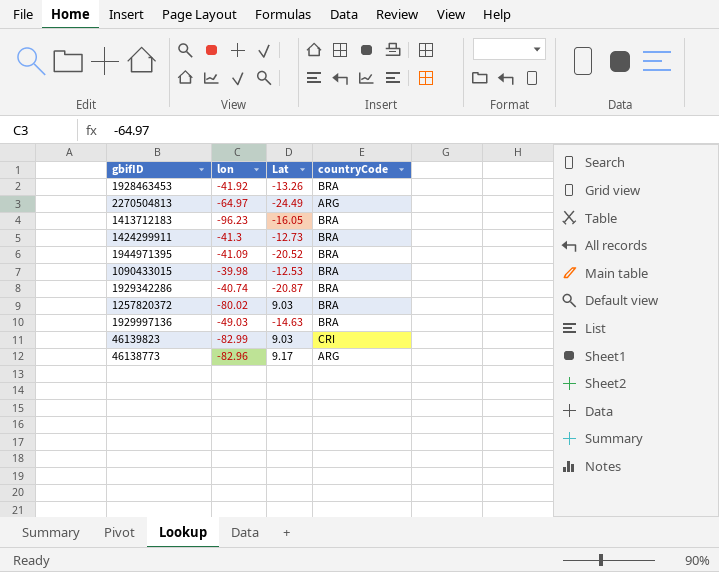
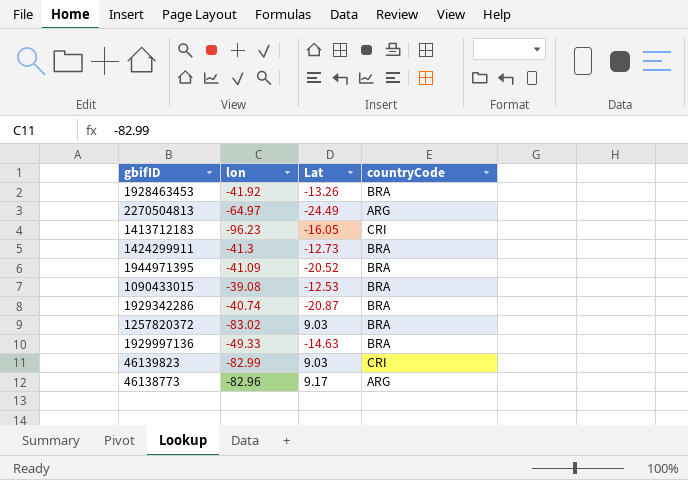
1413712183 | countryCode: BRA -> CRI
1090433015 | lon: -39.98 -> -39.08
1257820372 | lon: -80.02 -> -83.02
1929997136 | lon: -49.03 -> -49.33

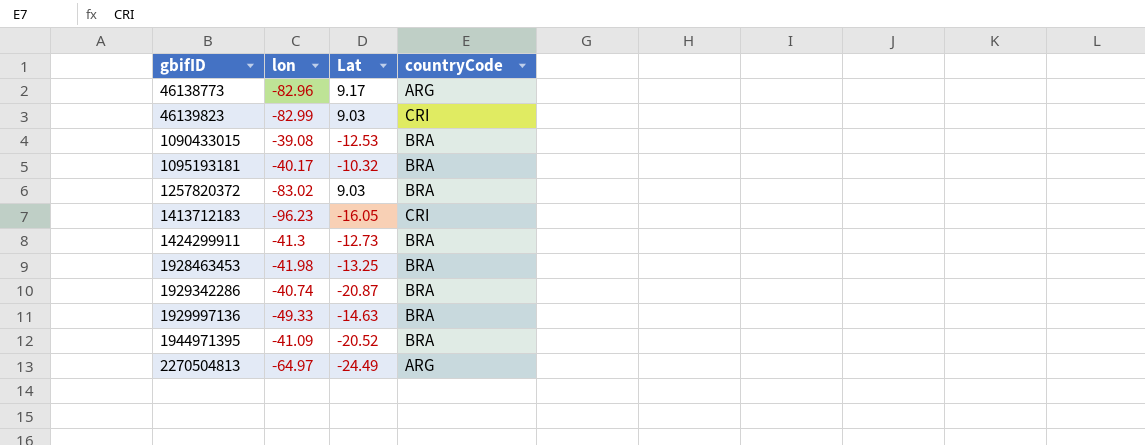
row order: none -> gbifID ascending
row 1095193181: none -> -40.17 | -10.32 | BRA
1928463453 | lon: -41.92 -> -41.98
1928463453 | Lat: -13.26 -> -13.25

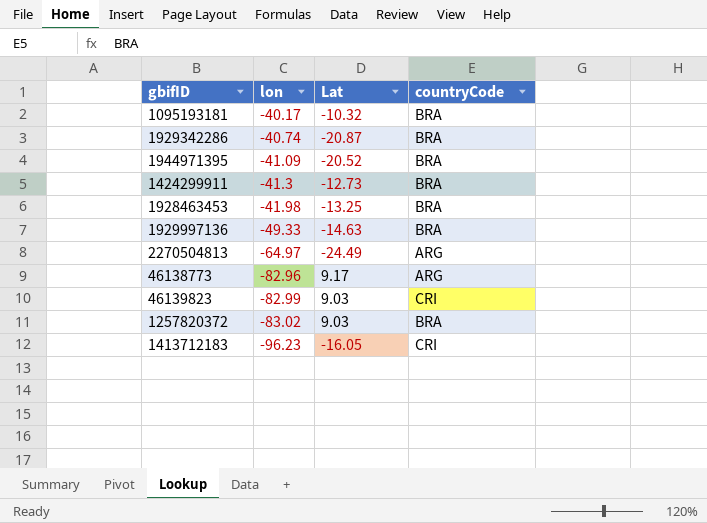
row order: gbifID ascending -> lon descending
row 1090433015: -39.08 | -12.53 | BRA -> none

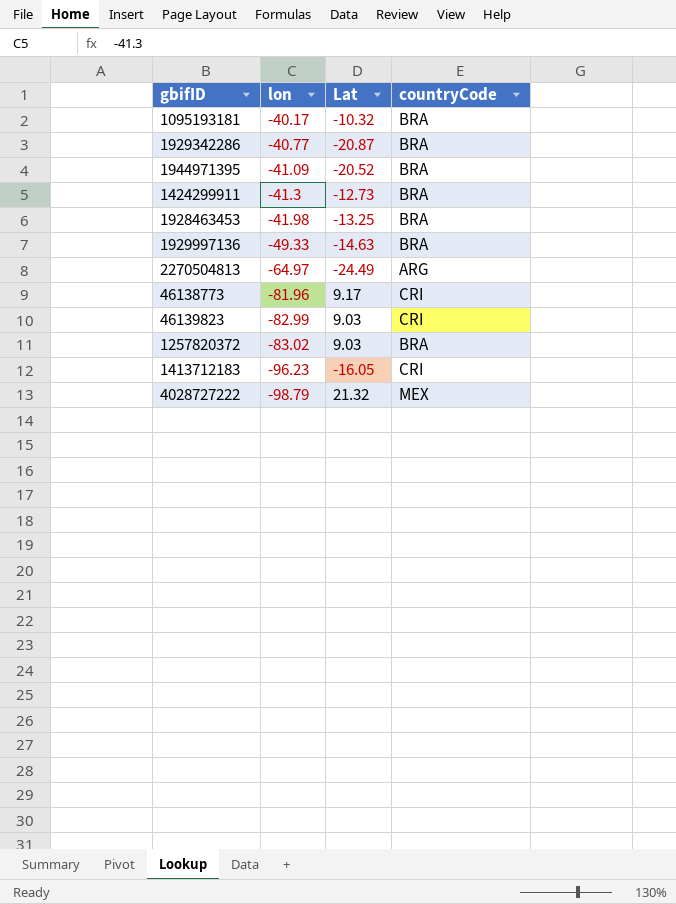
1929342286 | lon: -40.74 -> -40.77
46138773 | lon: -82.96 -> -81.96
46138773 | countryCode: ARG -> CRI
row 4028727222: none -> -98.79 | 21.32 | MEX

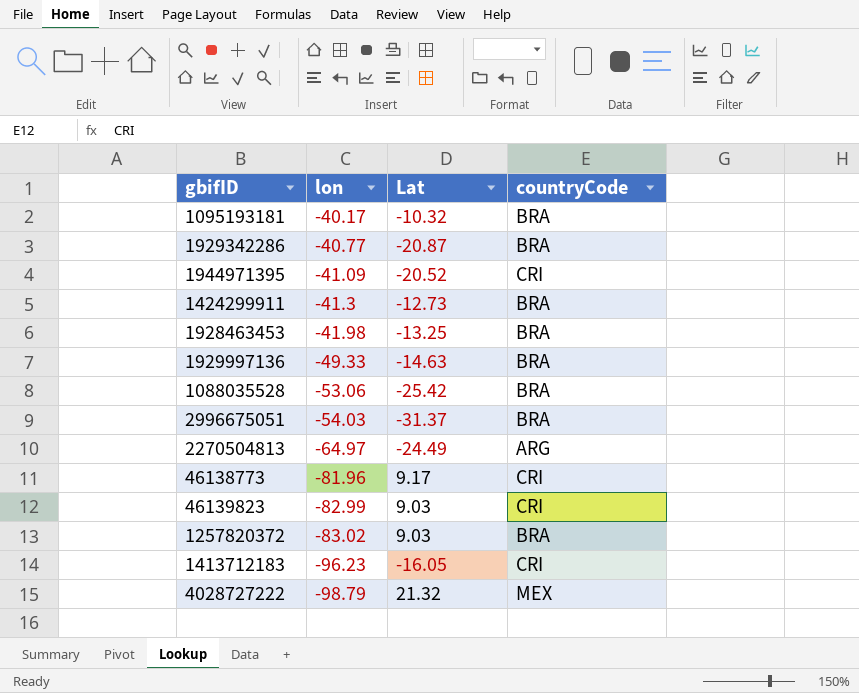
1944971395 | countryCode: BRA -> CRI
row 1088035528: none -> -53.06 | -25.42 | BRA
row 2996675051: none -> -54.03 | -31.37 | BRA

